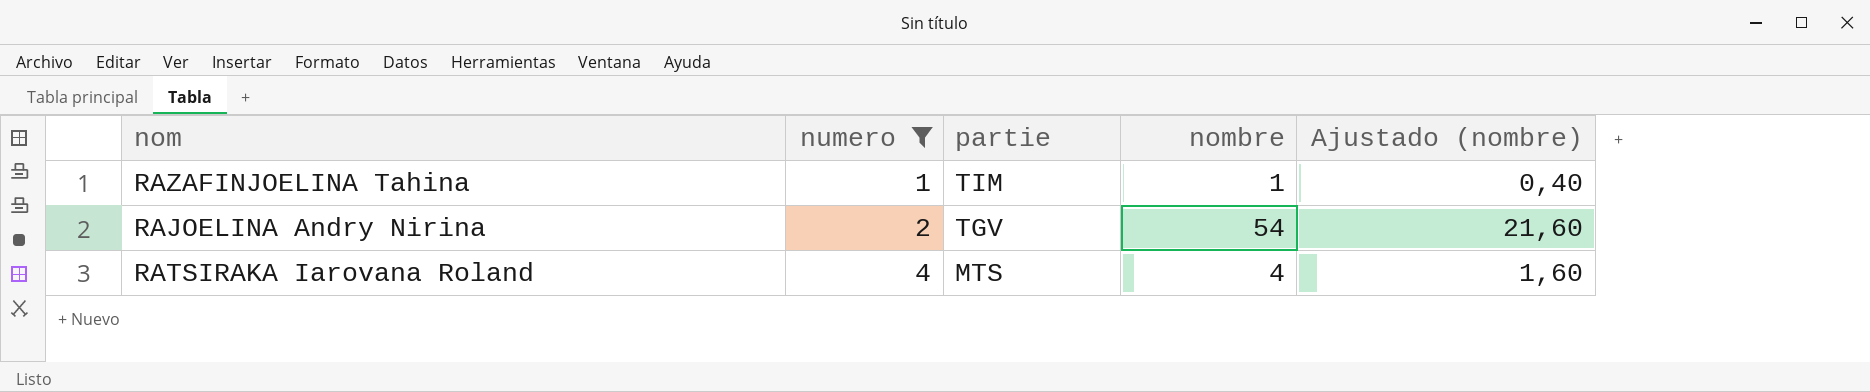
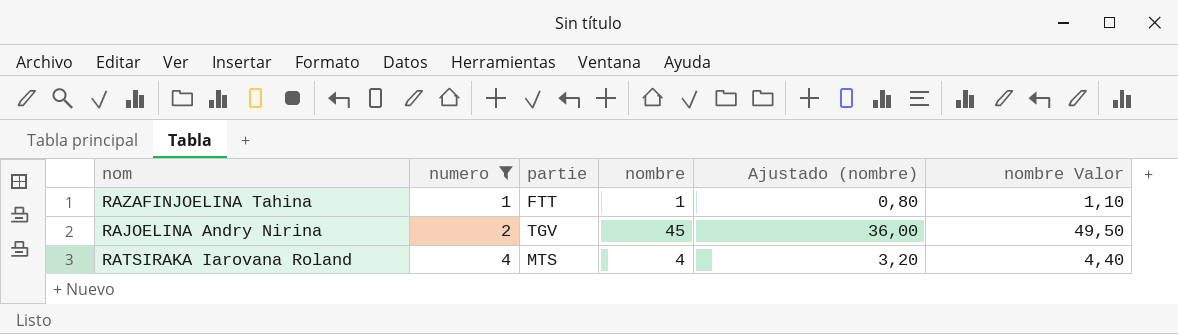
column Ajustado (nombre) | formula: [nombre] * 0,4 -> [nombre] * 0,8
column nombre Valor | formula: none -> [nombre] * 1,1
RAZAFINJOELINA Tahina | partie: TIM -> FTT
RAJOELINA Andry Nirina | nombre: 54 -> 45

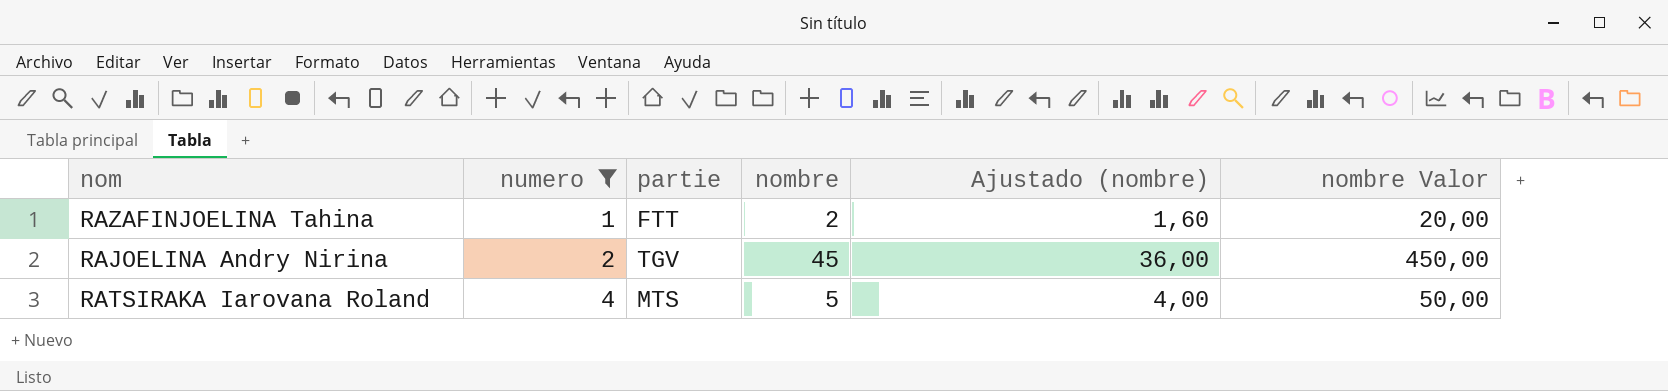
column nombre Valor | formula: [nombre] * 1,1 -> [nombre] * 10
RAZAFINJOELINA Tahina | nombre: 1 -> 2
RAZAFINJOELINA Tahina | Ajustado (nombre): 0,80 -> 1,60
RATSIRAKA Iarovana Roland | nombre: 4 -> 5
RATSIRAKA Iarovana Roland | Ajustado (nombre): 3,20 -> 4,00

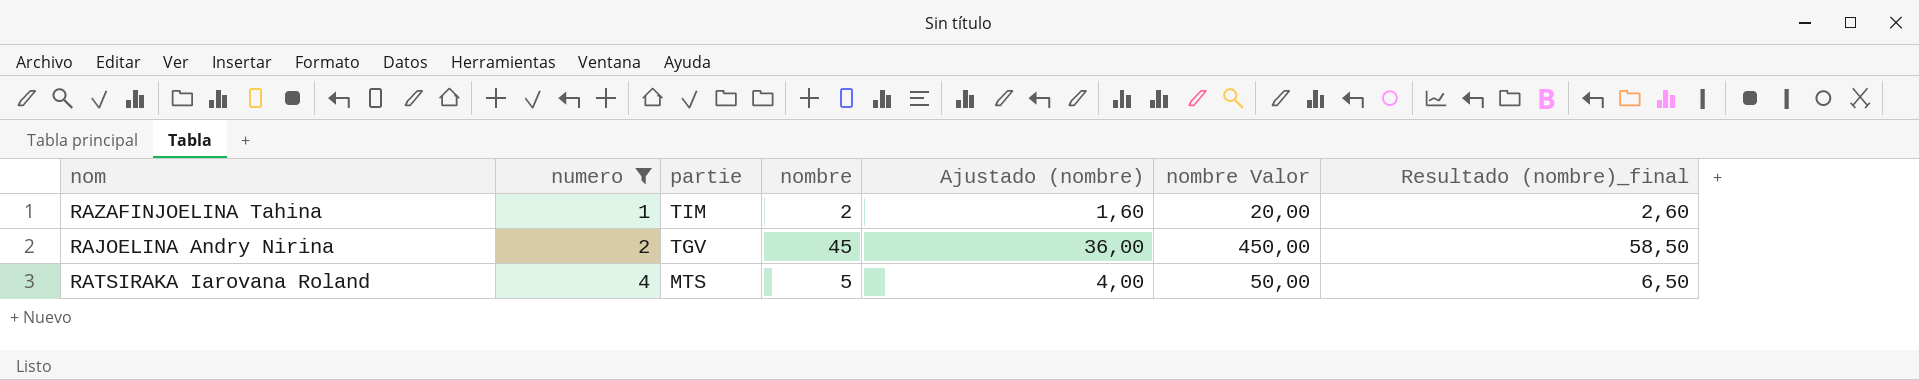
column Resultado (nombre)_final | formula: none -> [nombre] * 1,3
RAZAFINJOELINA Tahina | partie: FTT -> TIM

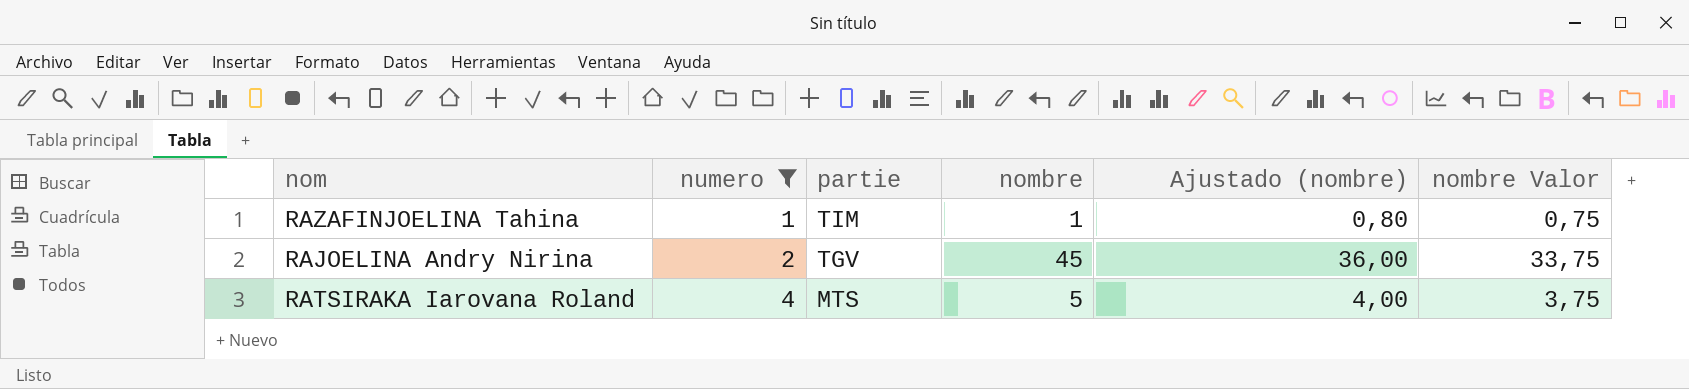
column Resultado (nombre)_final | formula: [nombre] * 1,3 -> none
column nombre Valor | formula: [nombre] * 10 -> [nombre] * 0,75
RAZAFINJOELINA Tahina | nombre: 2 -> 1
RAZAFINJOELINA Tahina | Ajustado (nombre): 1,60 -> 0,80

